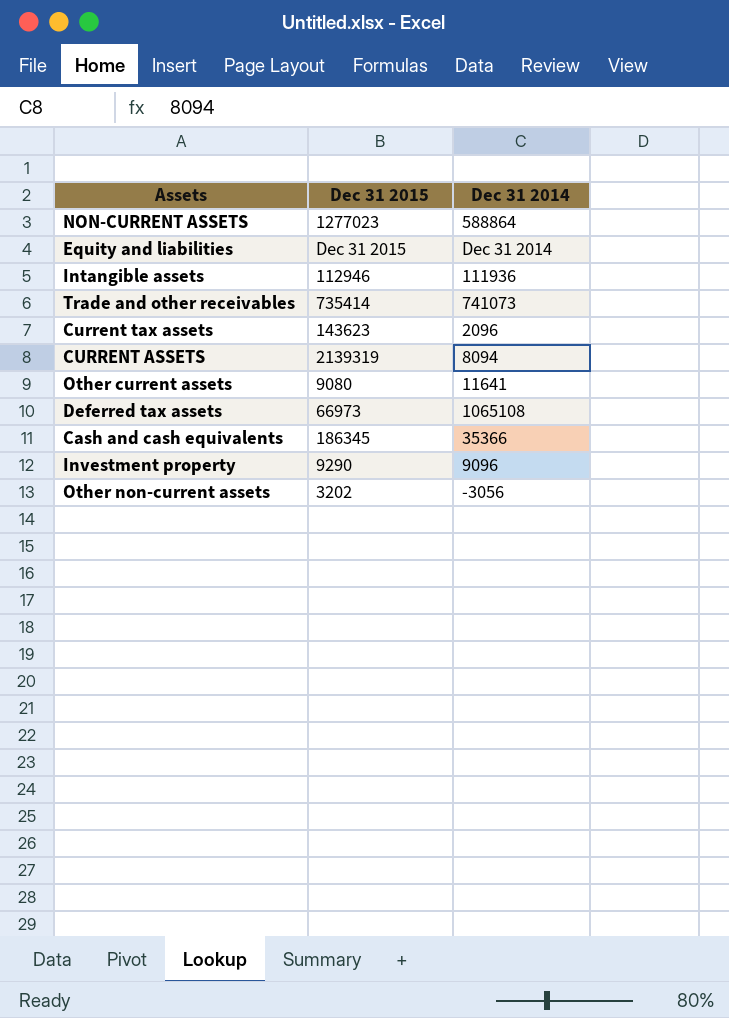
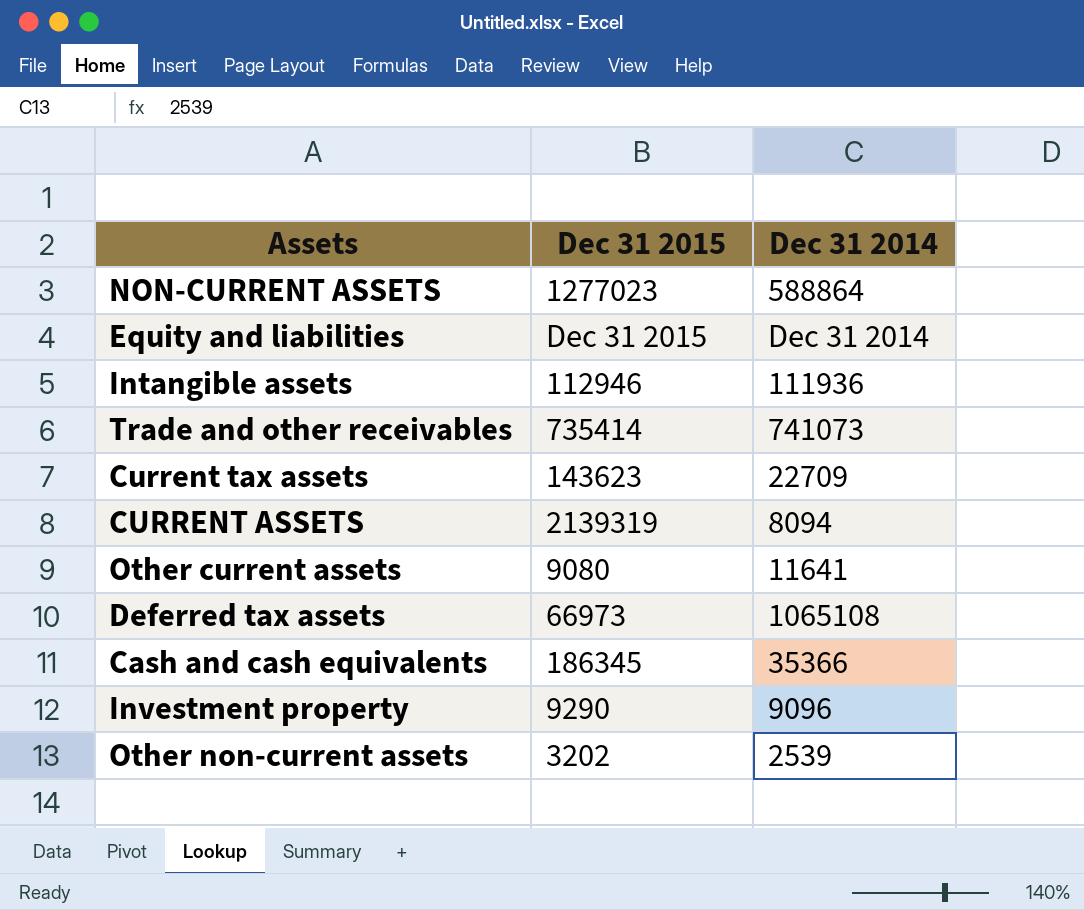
Current tax assets | Dec 31 2014: 2096 -> 22709
Other non-current assets | Dec 31 2014: -3056 -> 2539

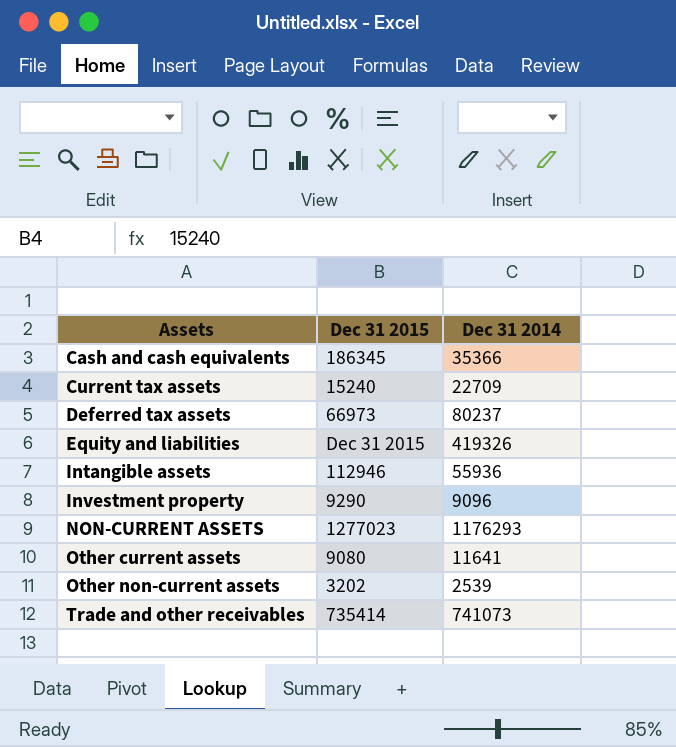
row order: none -> Assets ascending
row CURRENT ASSETS: 2139319 | 8094 -> none
Current tax assets | Dec 31 2015: 143623 -> 15240
Deferred tax assets | Dec 31 2014: 1065108 -> 80237
Equity and liabilities | Dec 31 2014: Dec 31 2014 -> 419326
Intangible assets | Dec 31 2014: 111936 -> 55936
NON-CURRENT ASSETS | Dec 31 2014: 588864 -> 1176293

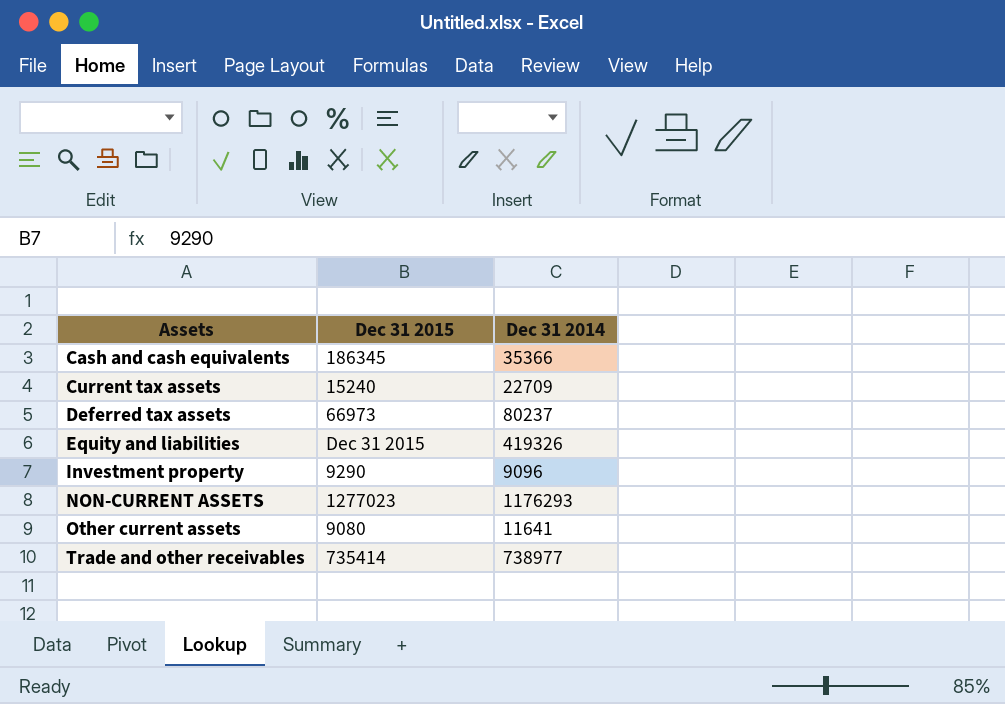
row Intangible assets: 112946 | 55936 -> none
row Other non-current assets: 3202 | 2539 -> none
Trade and other receivables | Dec 31 2014: 741073 -> 738977

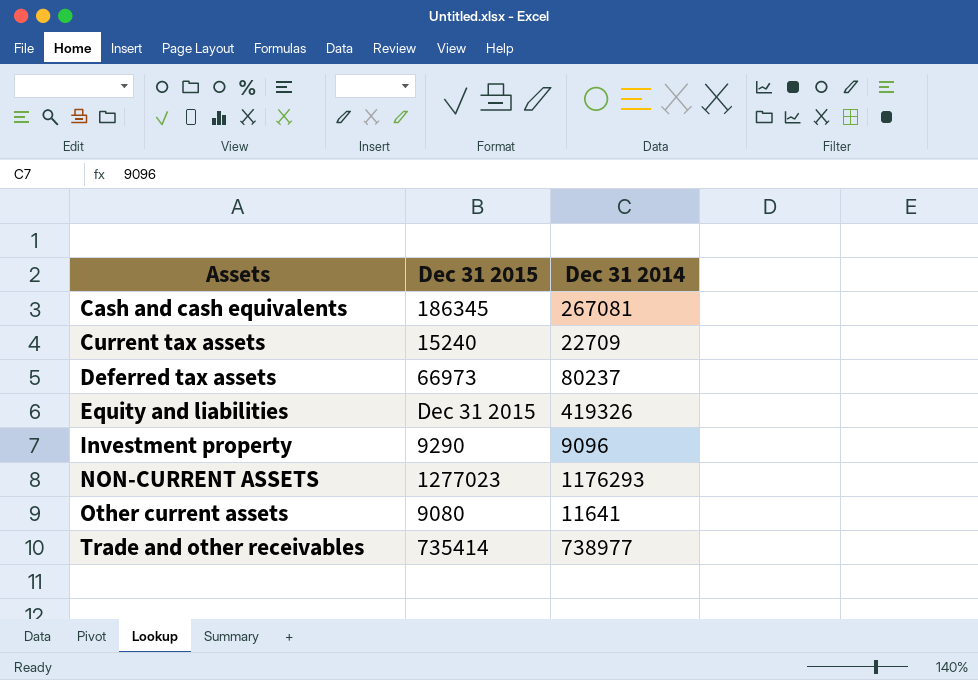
Cash and cash equivalents | Dec 31 2014: 35366 -> 267081

